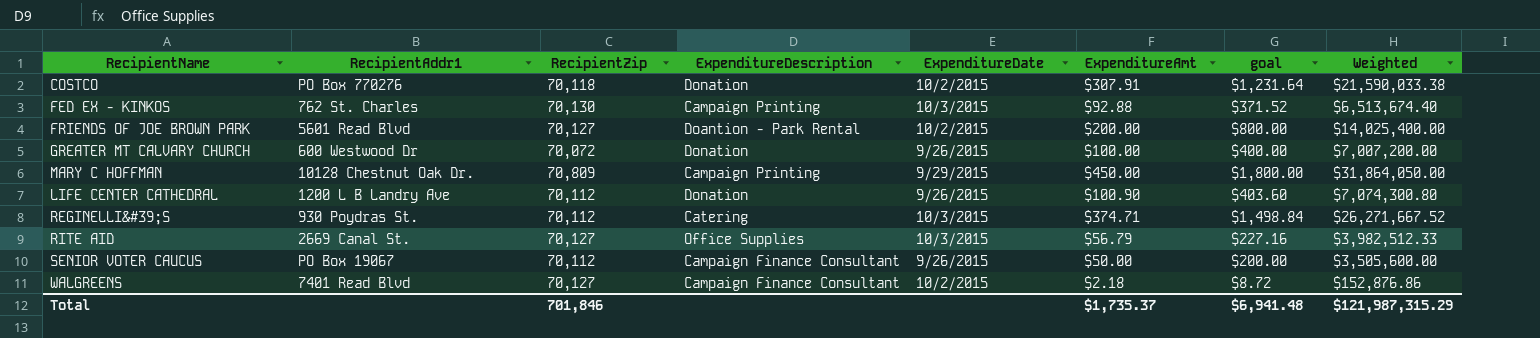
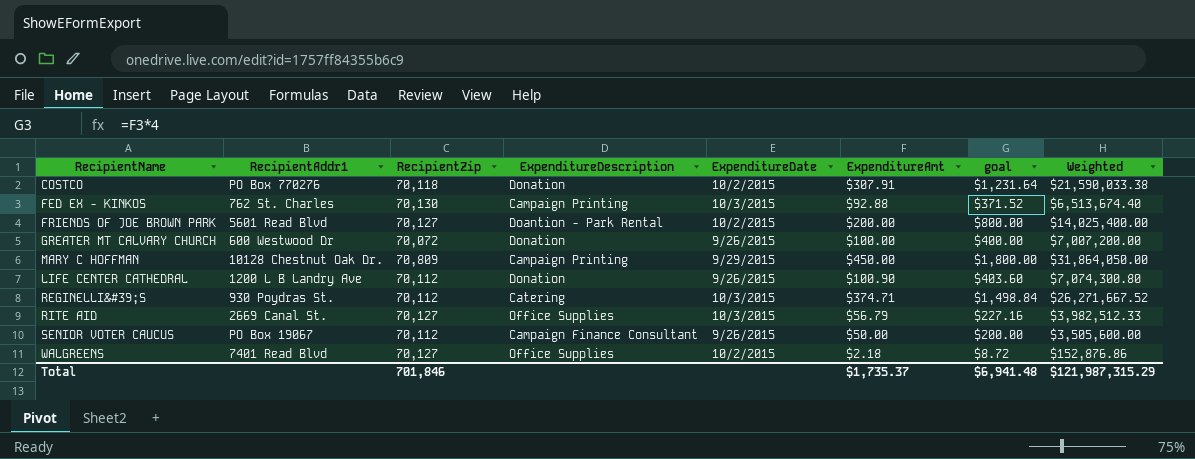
WALGREENS | ExpenditureDescription: Campaign Finance Consultant -> Office Supplies

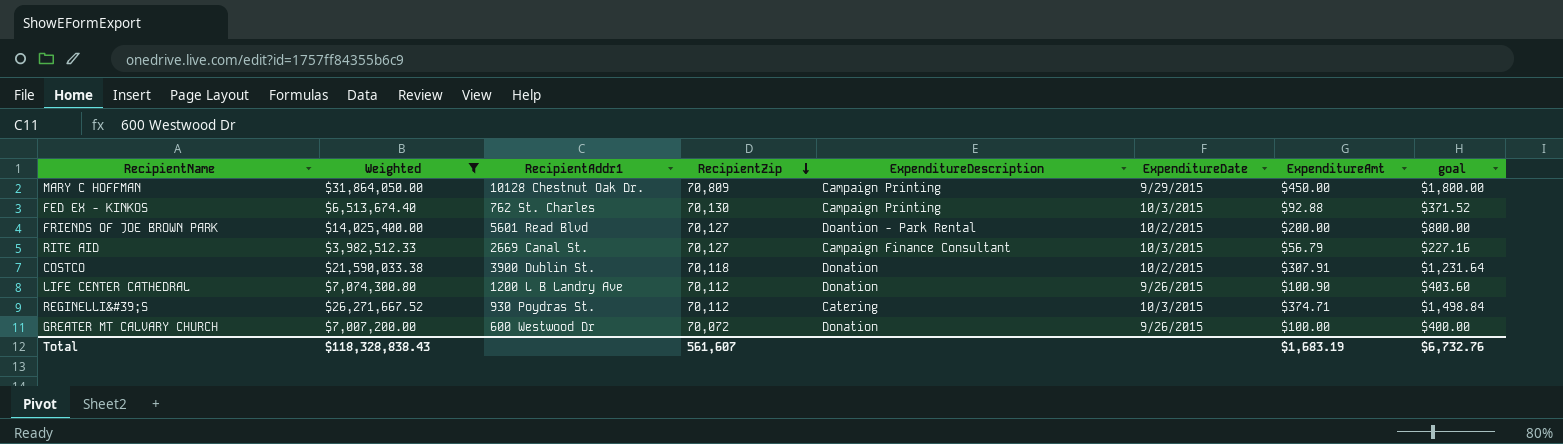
filter: none -> Weighted >= $3,982,512.33
row order: none -> RecipientZip descending
column Weighted | position: 8 -> 2
RITE AID | ExpenditureDescription: Office Supplies -> Campaign Finance Consultant
COSTCO | RecipientAddr1: PO Box 770276 -> 3900 Dublin St.
Total | Weighted: $121,987,315.29 -> $118,328,838.43
Total | RecipientZip: 701,846 -> 561,607
Total | ExpenditureAmt: $1,735.37 -> $1,683.19
Total | goal: $6,941.48 -> $6,732.76

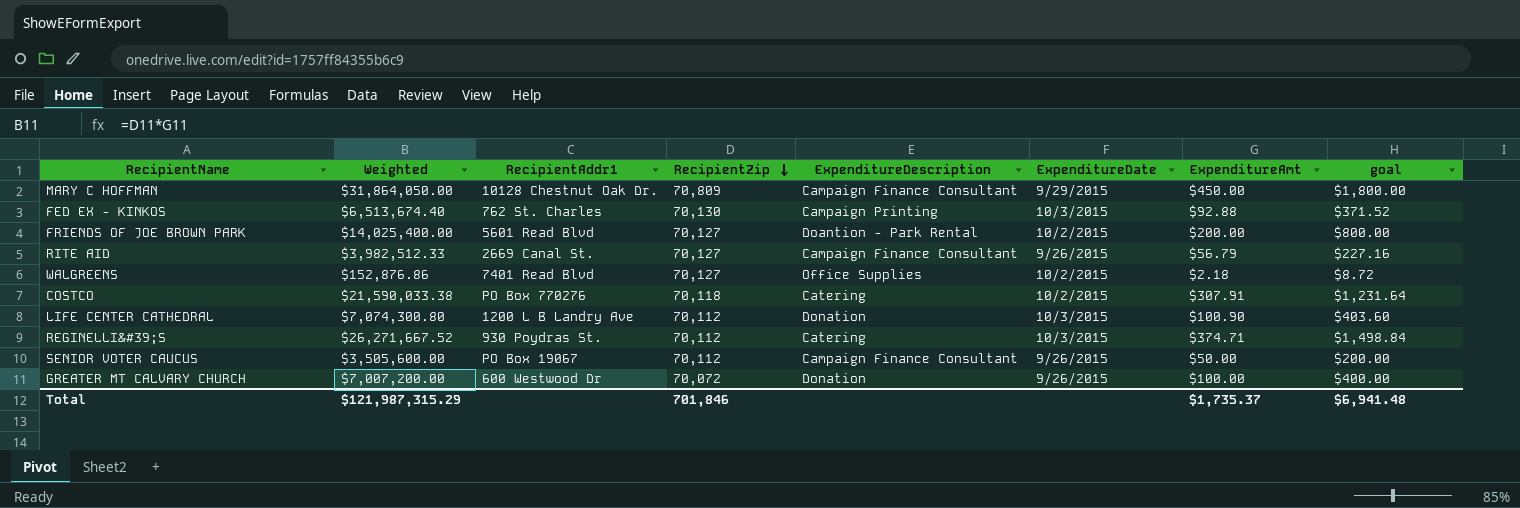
filter: Weighted >= $3,982,512.33 -> none
MARY C HOFFMAN | ExpenditureDescription: Campaign Printing -> Campaign Finance Consultant
RITE AID | ExpenditureDate: 10/3/2015 -> 9/26/2015
COSTCO | RecipientAddr1: 3900 Dublin St. -> PO Box 770276
COSTCO | ExpenditureDescription: Donation -> Catering
LIFE CENTER CATHEDRAL | ExpenditureDate: 9/26/2015 -> 10/3/2015
Total | Weighted: $118,328,838.43 -> $121,987,315.29
Total | RecipientZip: 561,607 -> 701,846
Total | ExpenditureAmt: $1,683.19 -> $1,735.37
Total | goal: $6,732.76 -> $6,941.48

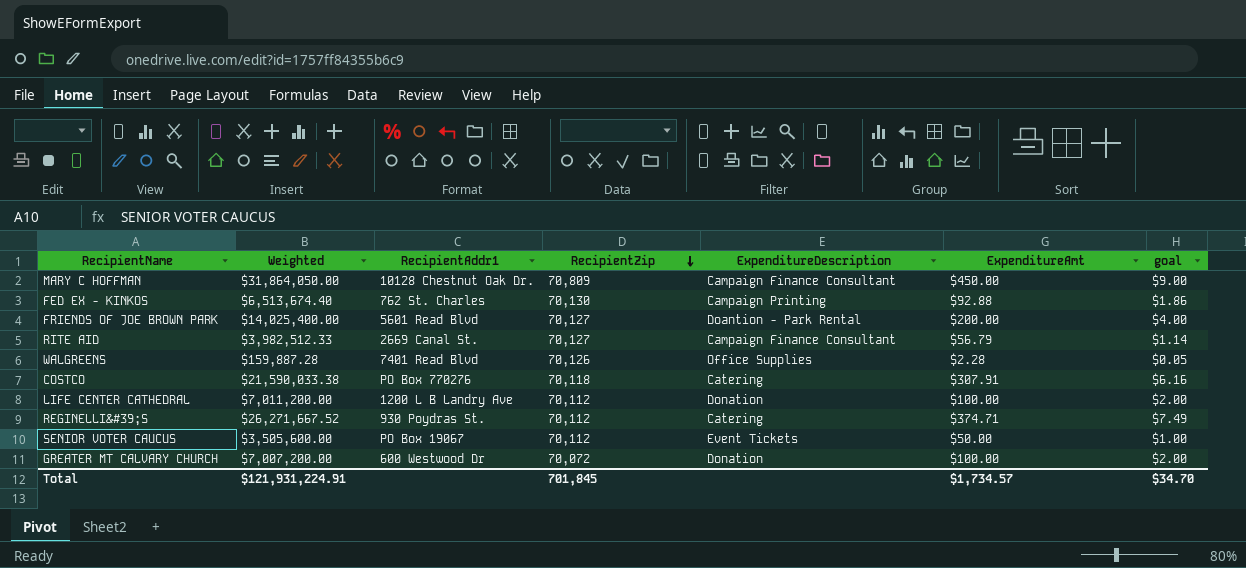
column ExpenditureDate | position: 6 -> none
column goal | formula: [ExpenditureAmt] * 4 -> [ExpenditureAmt] * 0.02
WALGREENS | Weighted: $152,876.86 -> $159,887.28
WALGREENS | RecipientZip: 70,127 -> 70,126
WALGREENS | ExpenditureAmt: $2.18 -> $2.28
LIFE CENTER CATHEDRAL | Weighted: $7,074,300.80 -> $7,011,200.00
LIFE CENTER CATHEDRAL | ExpenditureAmt: $100.90 -> $100.00
SENIOR VOTER CAUCUS | ExpenditureDescription: Campaign Finance Consultant -> Event Tickets
Total | Weighted: $121,987,315.29 -> $121,931,224.91
Total | RecipientZip: 701,846 -> 701,845
Total | ExpenditureAmt: $1,735.37 -> $1,734.57
Total | goal: $6,941.48 -> $34.70

